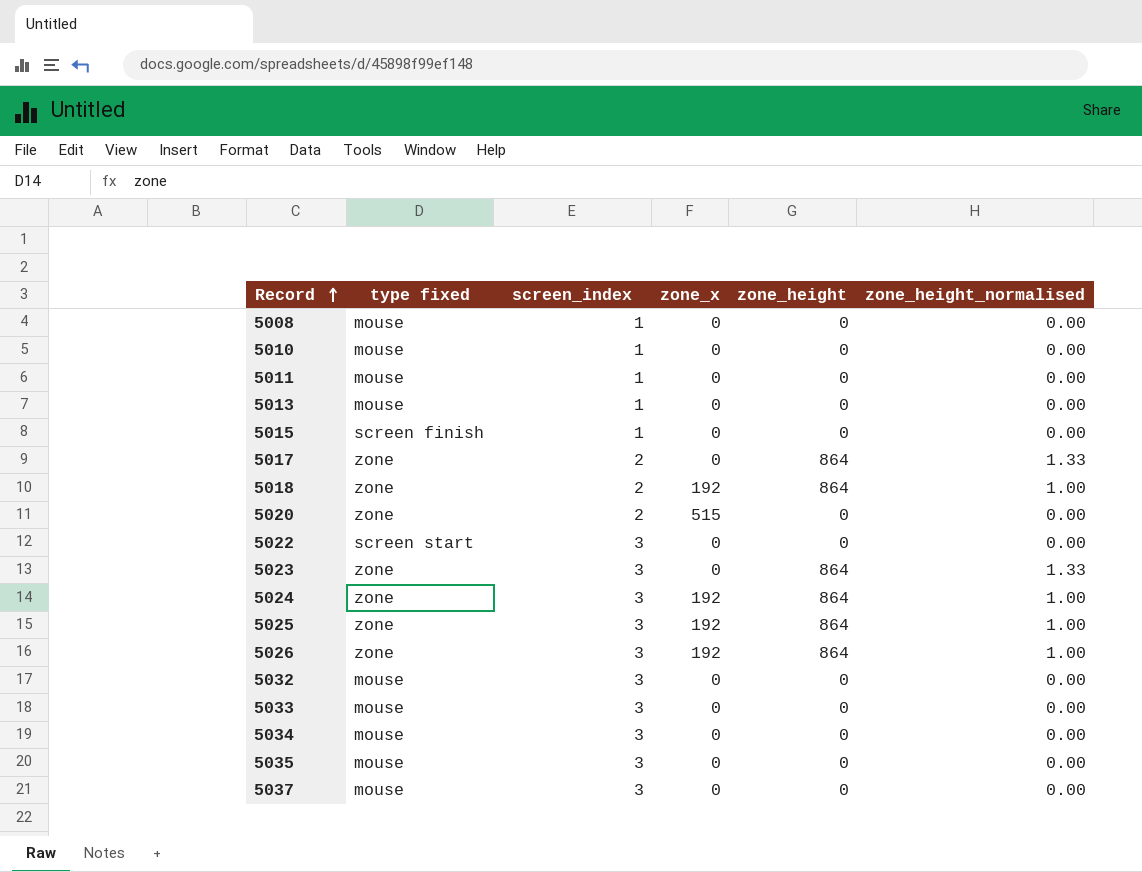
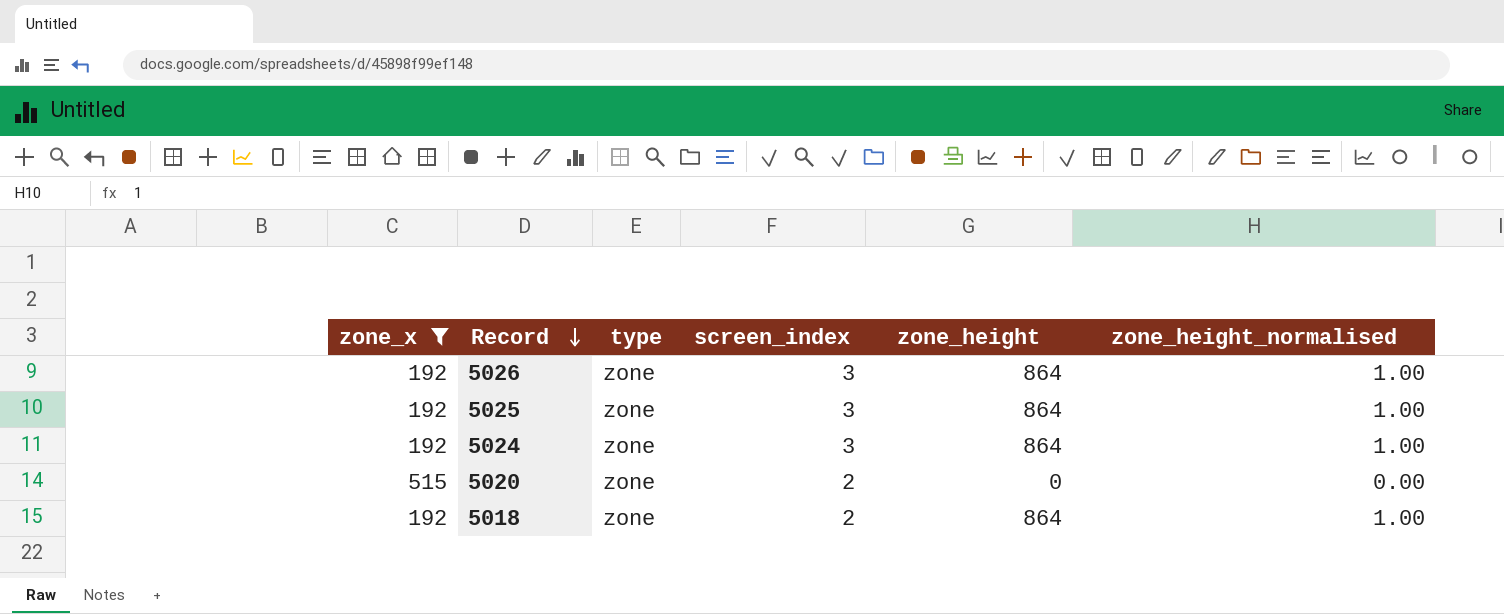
filter: none -> zone_x != 0
row order: Record ascending -> Record descending
column zone_x | position: 4 -> 1
column name: type fixed -> type

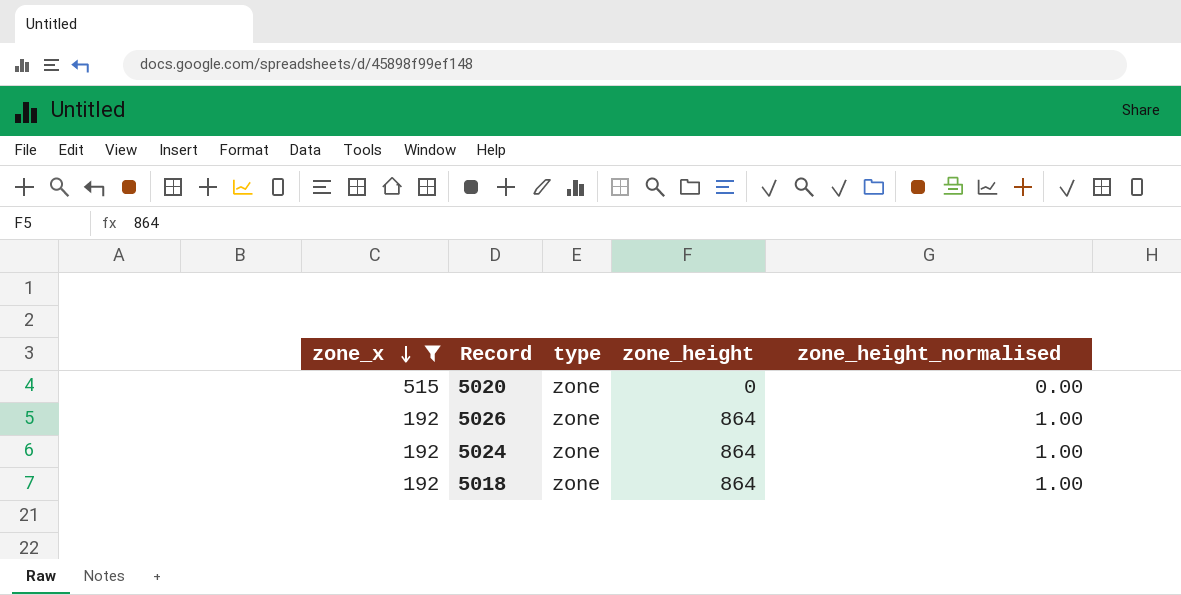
row order: Record descending -> zone_x descending
column screen_index | position: 4 -> none
row 5025: 192 | zone | 3 | 864 | 1.00 -> none

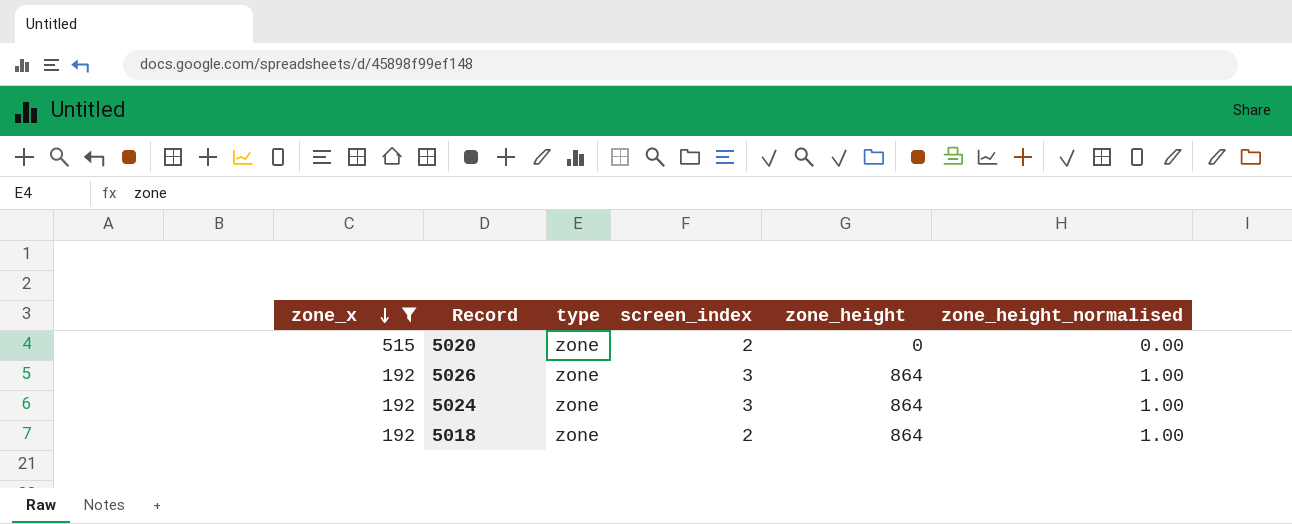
column screen_index | position: none -> 4

